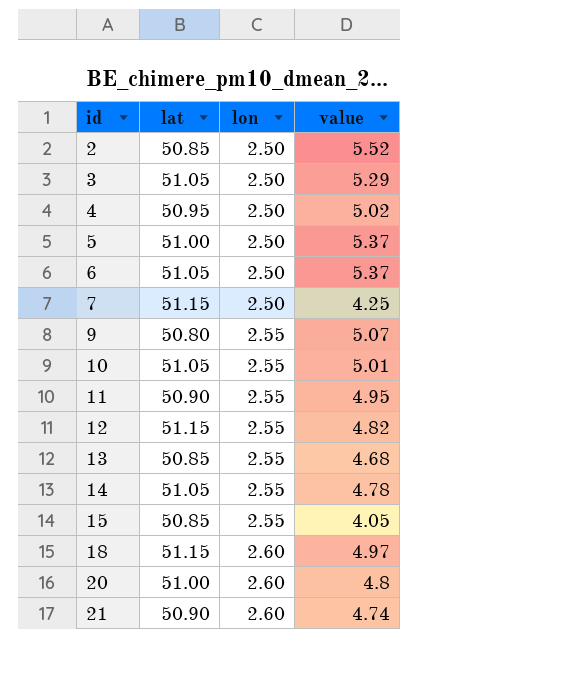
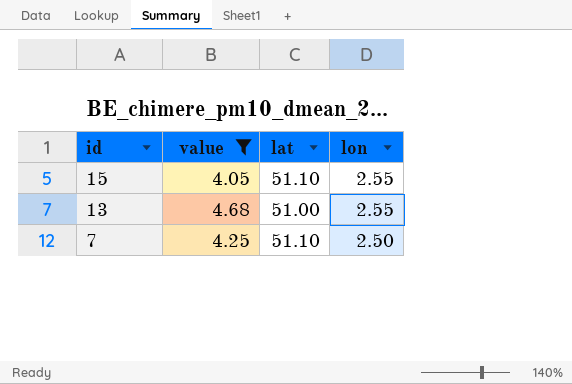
filter: none -> value <= 4.68
row order: id ascending -> id descending
column value | position: 4 -> 2
15 | lat: 50.85 -> 51.10
13 | lat: 50.85 -> 51.00
7 | lat: 51.15 -> 51.10

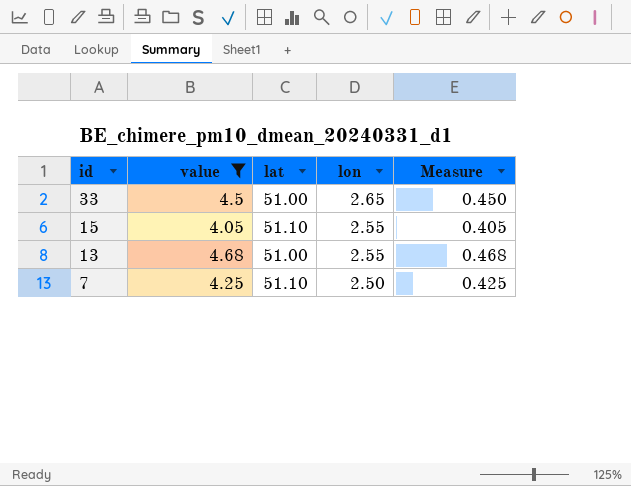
column Measure | formula: none -> [value] * 0.1
row 33: none -> 4.5 | 51.00 | 2.65 | 0.450

